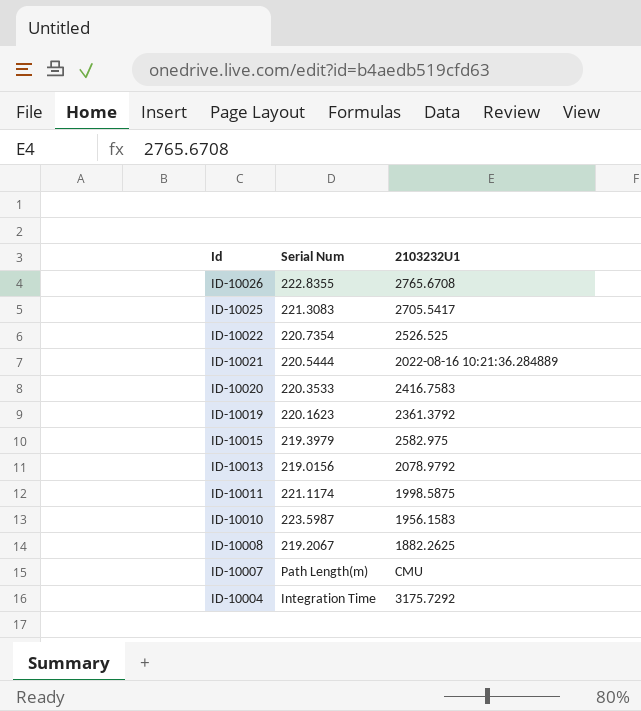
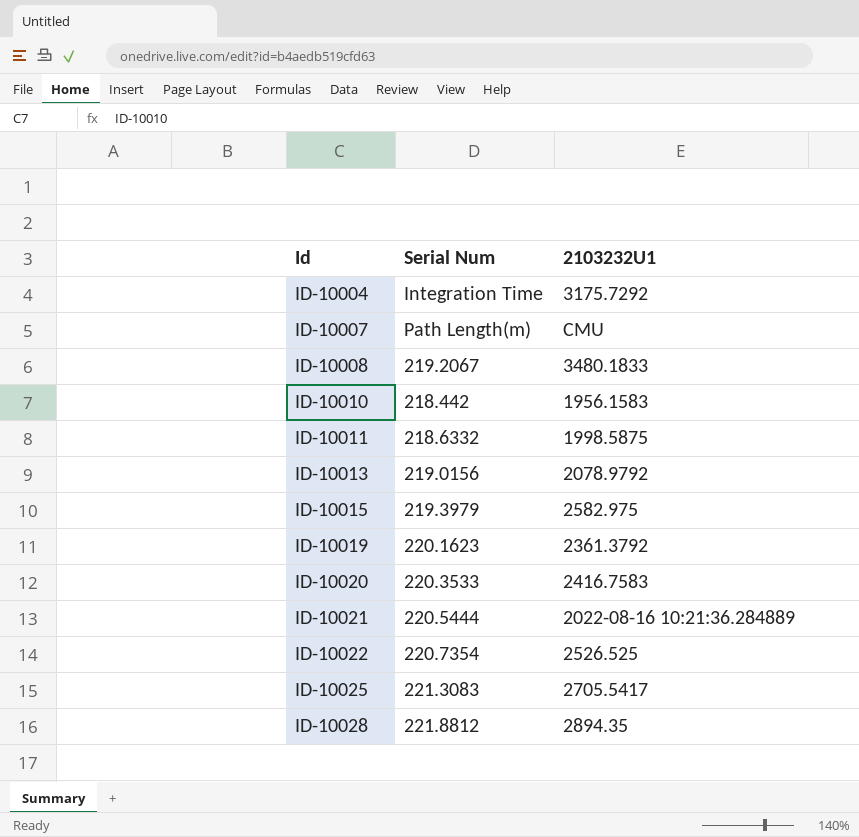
row order: Id descending -> Id ascending
row ID-10026: 222.8355 | 2765.6708 -> none
ID-10008 | 2103232U1: 1882.2625 -> 3480.1833
ID-10010 | Serial Num: 223.5987 -> 218.442
ID-10011 | Serial Num: 221.1174 -> 218.6332
row ID-10028: none -> 221.8812 | 2894.35

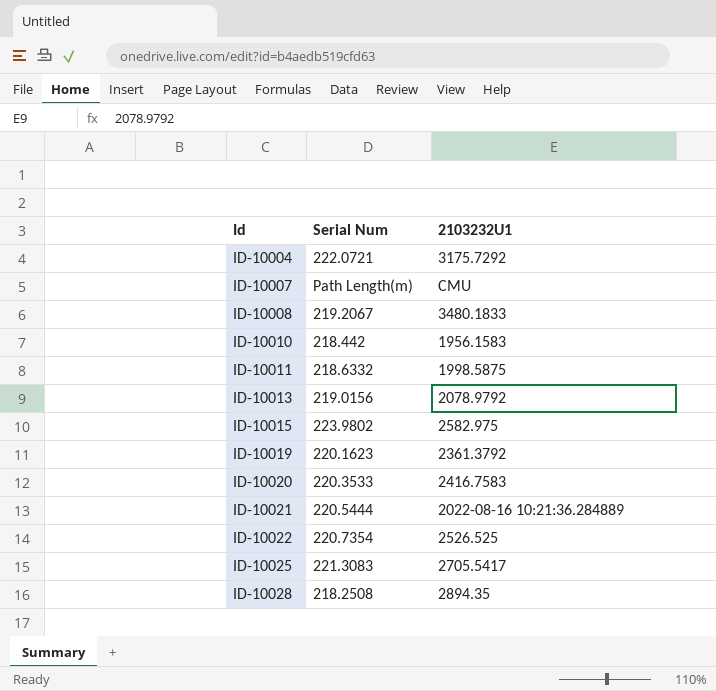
ID-10004 | Serial Num: Integration Time -> 222.0721
ID-10015 | Serial Num: 219.3979 -> 223.9802
ID-10028 | Serial Num: 221.8812 -> 218.2508

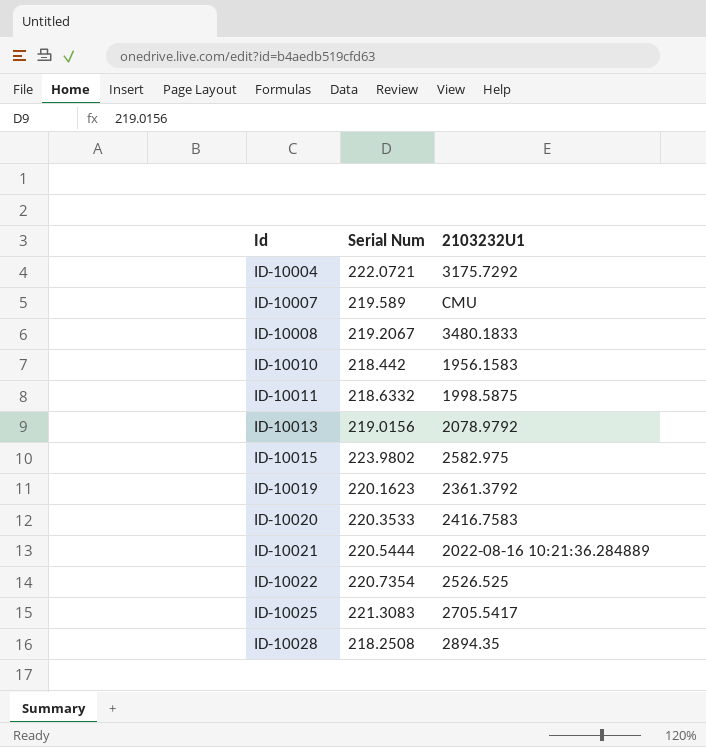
ID-10007 | Serial Num: Path Length(m) -> 219.589

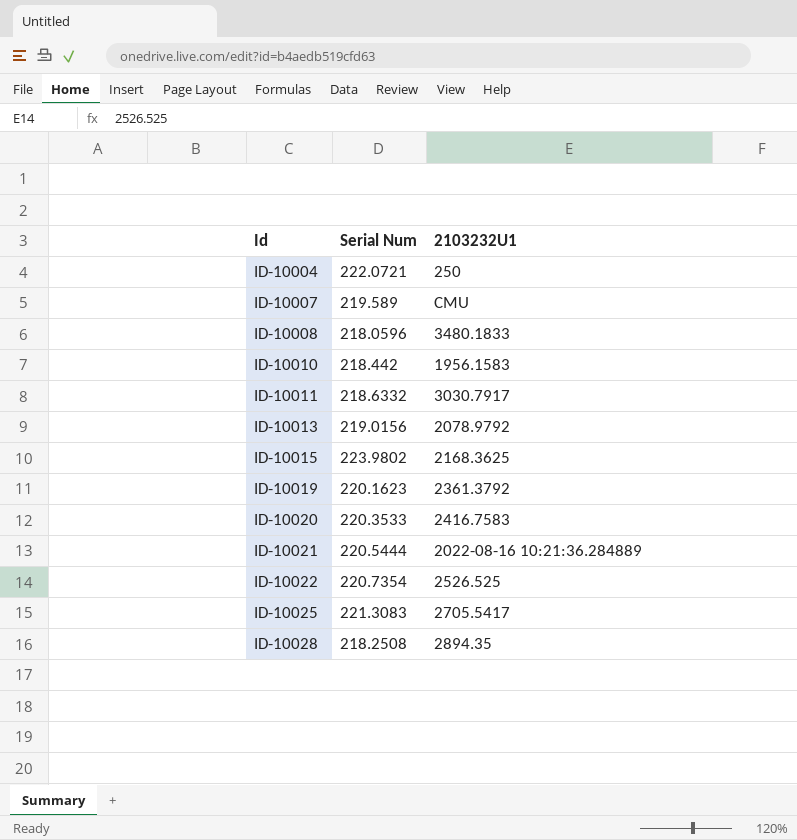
ID-10004 | 2103232U1: 3175.7292 -> 250
ID-10008 | Serial Num: 219.2067 -> 218.0596
ID-10011 | 2103232U1: 1998.5875 -> 3030.7917
ID-10015 | 2103232U1: 2582.975 -> 2168.3625

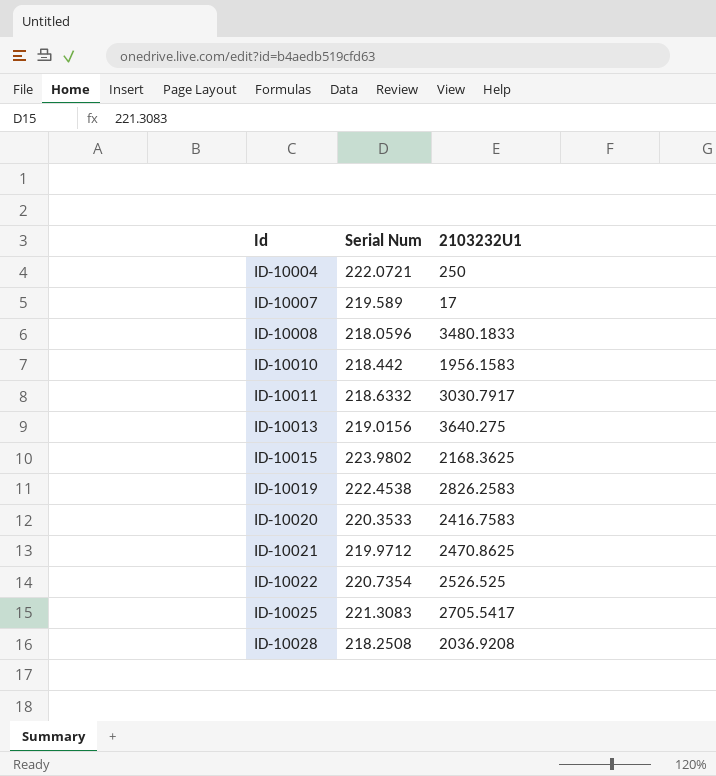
ID-10007 | 2103232U1: CMU -> 17
ID-10013 | 2103232U1: 2078.9792 -> 3640.275
ID-10019 | Serial Num: 220.1623 -> 222.4538
ID-10019 | 2103232U1: 2361.3792 -> 2826.2583
ID-10021 | Serial Num: 220.5444 -> 219.9712
ID-10021 | 2103232U1: 2022-08-16 10:21:36.284889 -> 2470.8625
ID-10028 | 2103232U1: 2894.35 -> 2036.9208

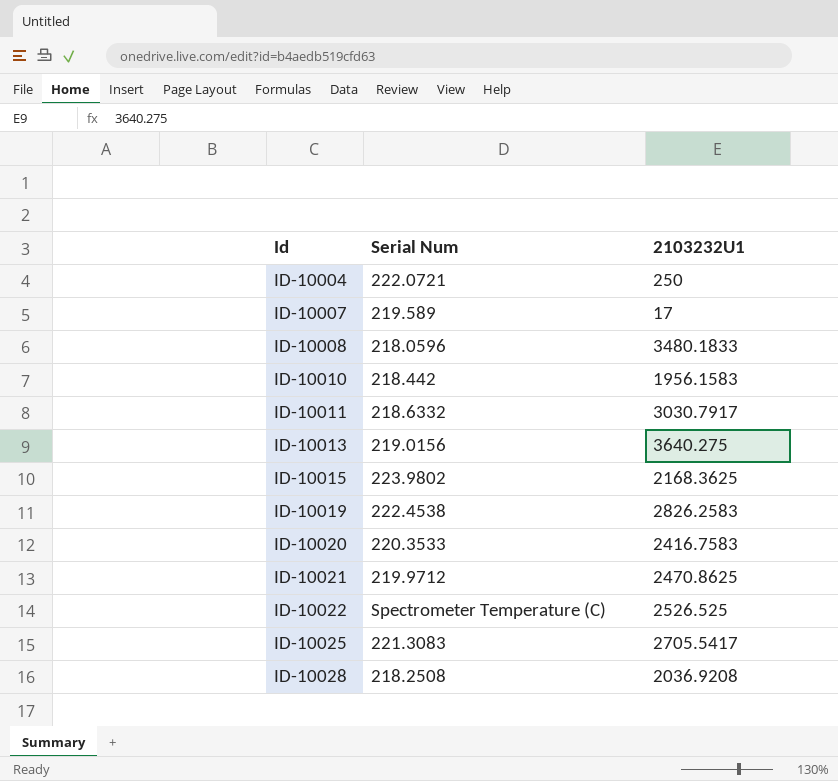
ID-10022 | Serial Num: 220.7354 -> Spectrometer Temperature (C)

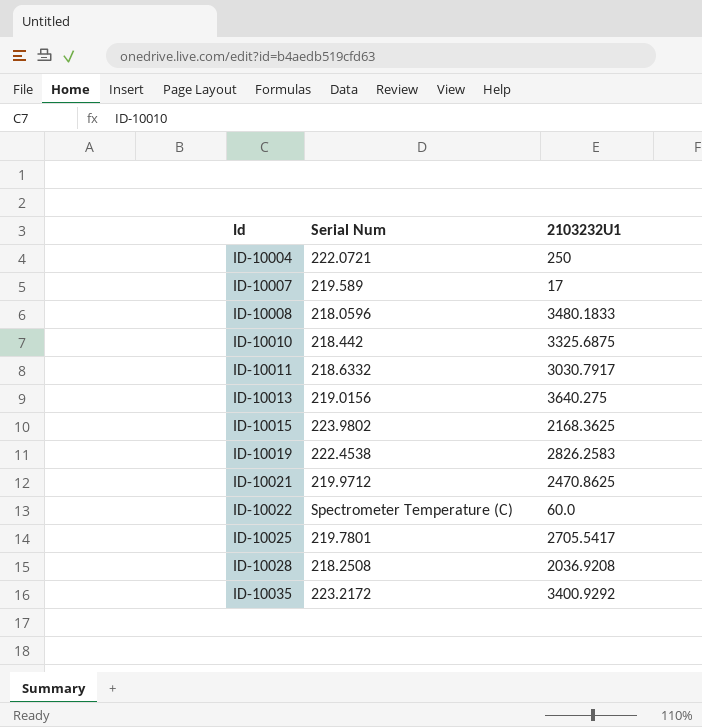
row ID-10020: 220.3533 | 2416.7583 -> none
ID-10010 | 2103232U1: 1956.1583 -> 3325.6875
ID-10022 | 2103232U1: 2526.525 -> 60.0
ID-10025 | Serial Num: 221.3083 -> 219.7801
row ID-10035: none -> 223.2172 | 3400.9292

